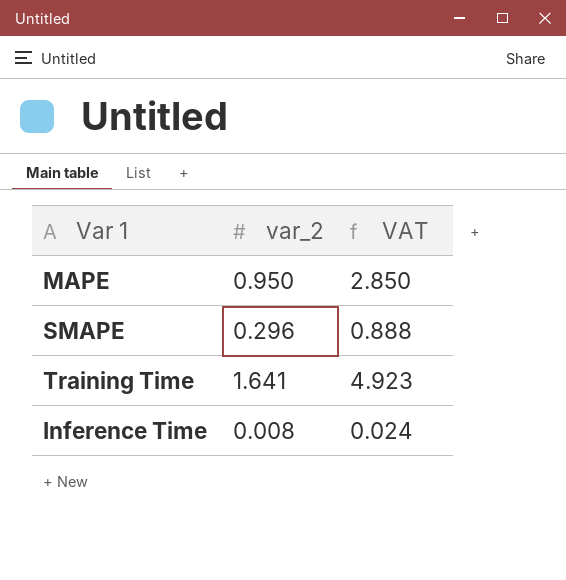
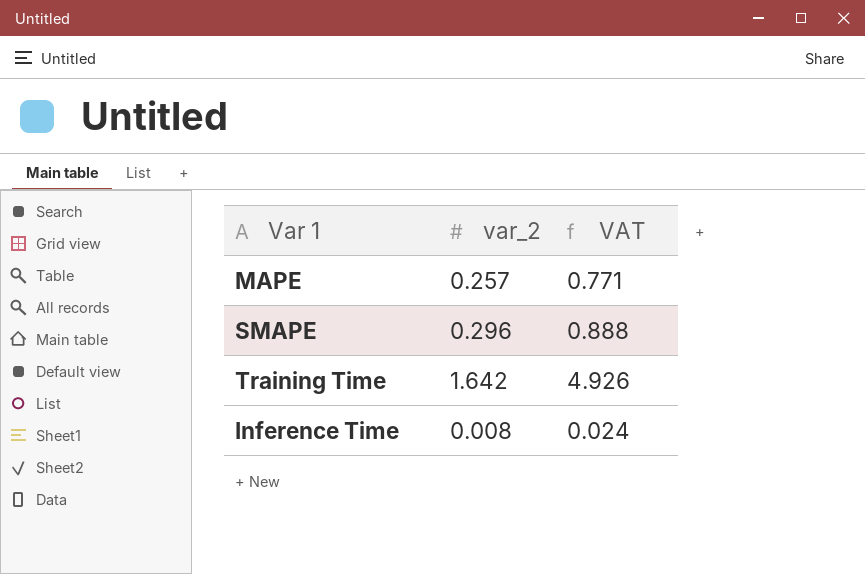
MAPE | var_2: 0.950 -> 0.257
MAPE | VAT: 2.850 -> 0.771
Training Time | var_2: 1.641 -> 1.642
Training Time | VAT: 4.923 -> 4.926

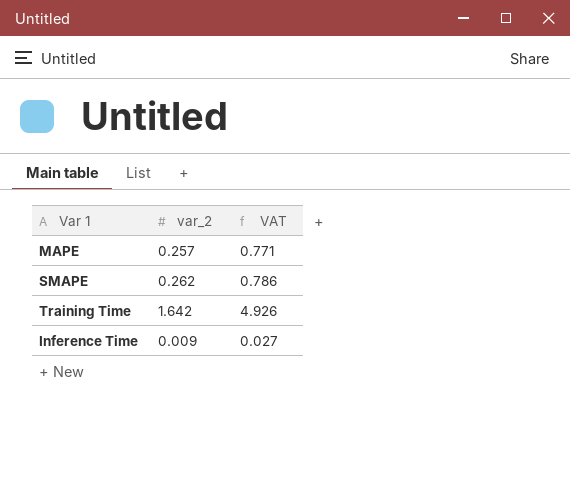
SMAPE | var_2: 0.296 -> 0.262
SMAPE | VAT: 0.888 -> 0.786
Inference Time | var_2: 0.008 -> 0.009
Inference Time | VAT: 0.024 -> 0.027

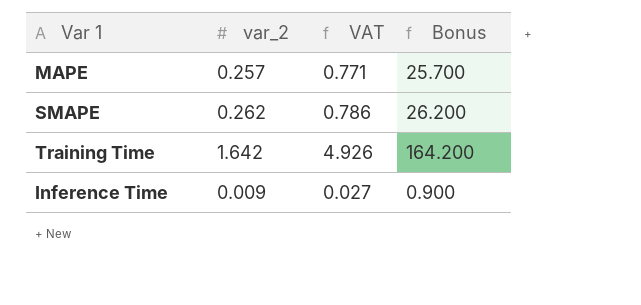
column Bonus | formula: none -> [var_2] * 100

